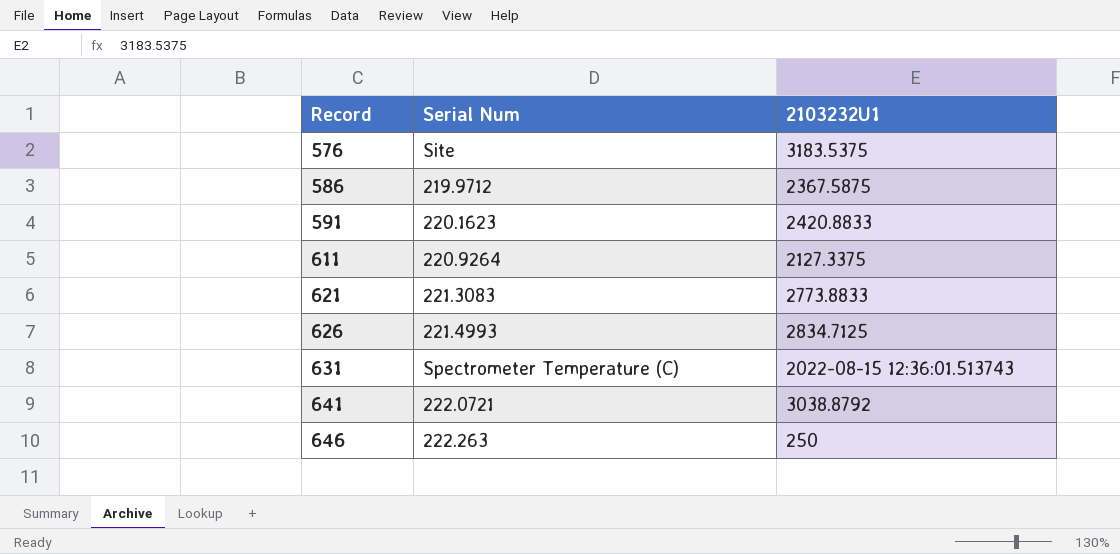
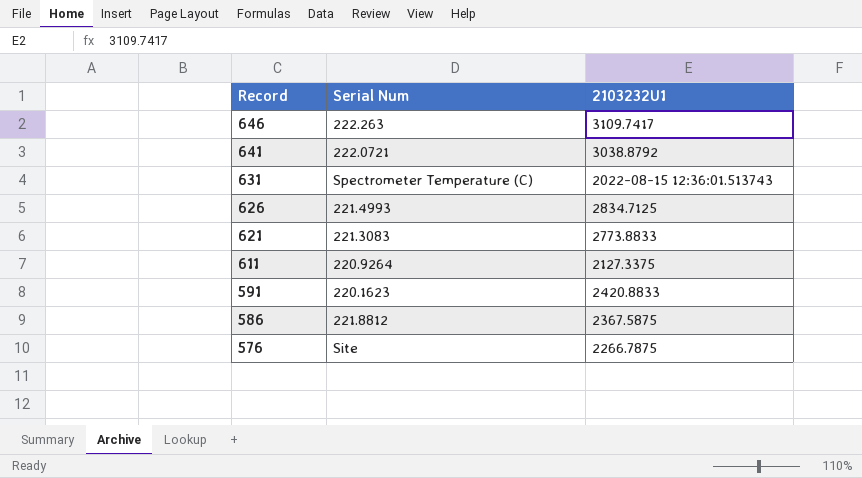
row order: Record ascending -> Record descending
646 | 2103232U1: 250 -> 3109.7417
586 | Serial Num: 219.9712 -> 221.8812
576 | 2103232U1: 3183.5375 -> 2266.7875

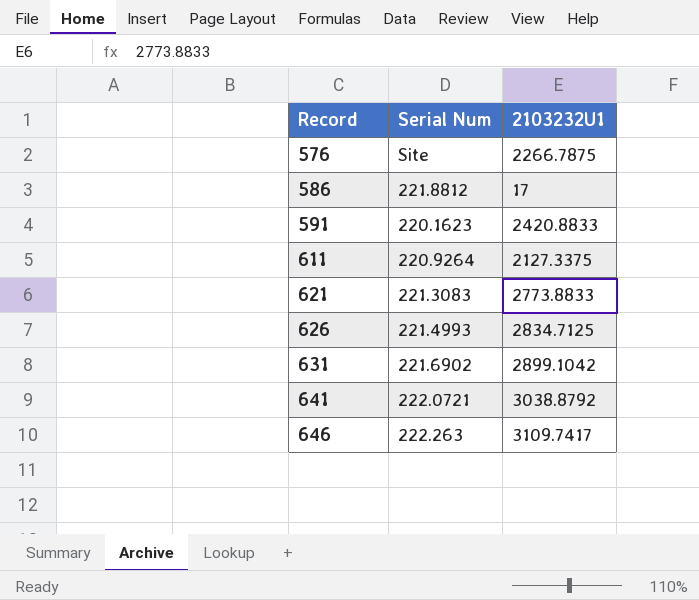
row order: Record descending -> Record ascending
586 | 2103232U1: 2367.5875 -> 17
631 | Serial Num: Spectrometer Temperature (C) -> 221.6902
631 | 2103232U1: 2022-08-15 12:36:01.513743 -> 2899.1042

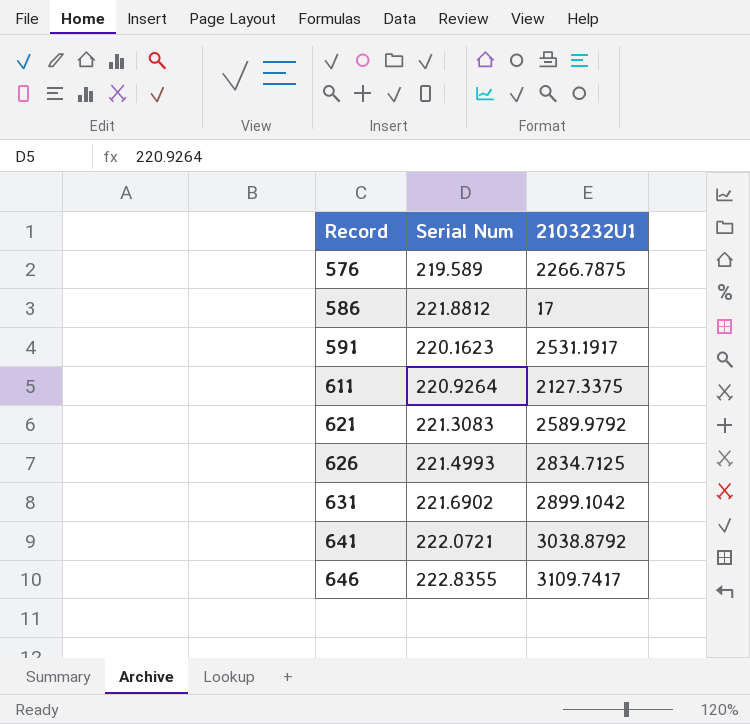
576 | Serial Num: Site -> 219.589
591 | 2103232U1: 2420.8833 -> 2531.1917
621 | 2103232U1: 2773.8833 -> 2589.9792
646 | Serial Num: 222.263 -> 222.8355

